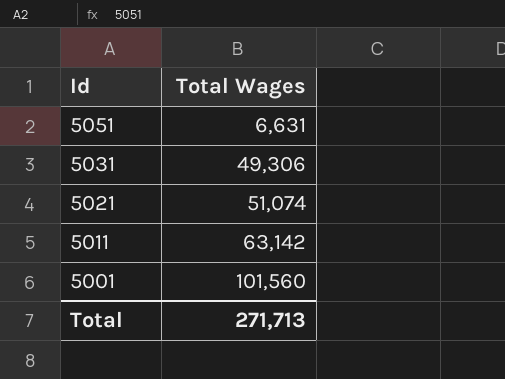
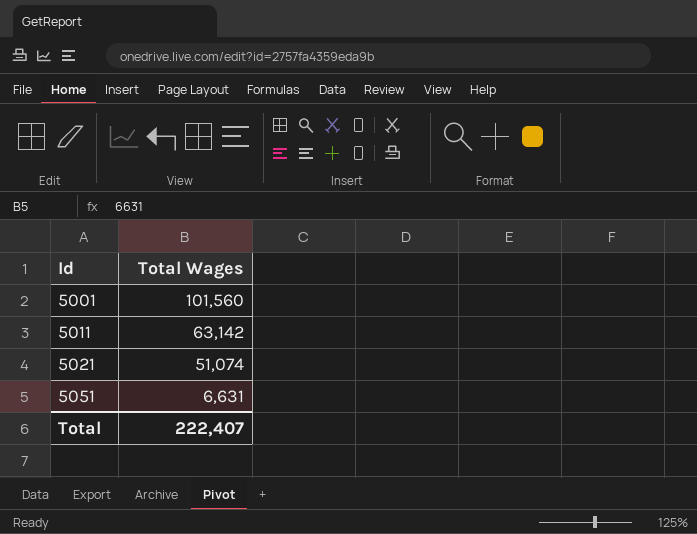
row order: Id descending -> Id ascending
row 5031: 49,306 -> none
Total | Total Wages: 271,713 -> 222,407

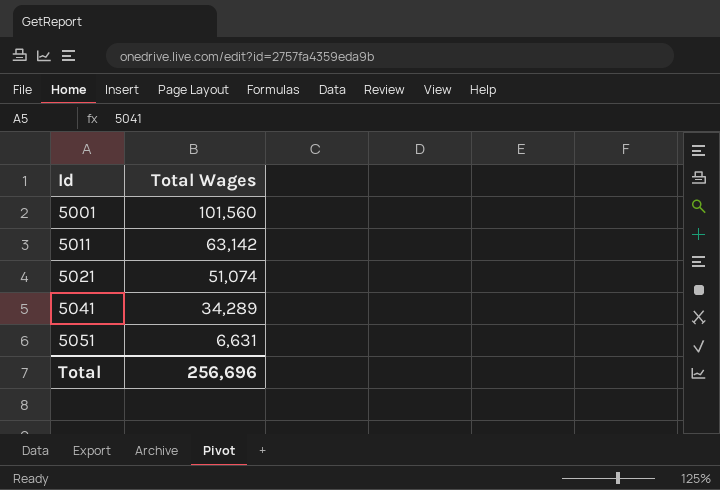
row 5041: none -> 34,289
Total | Total Wages: 222,407 -> 256,696

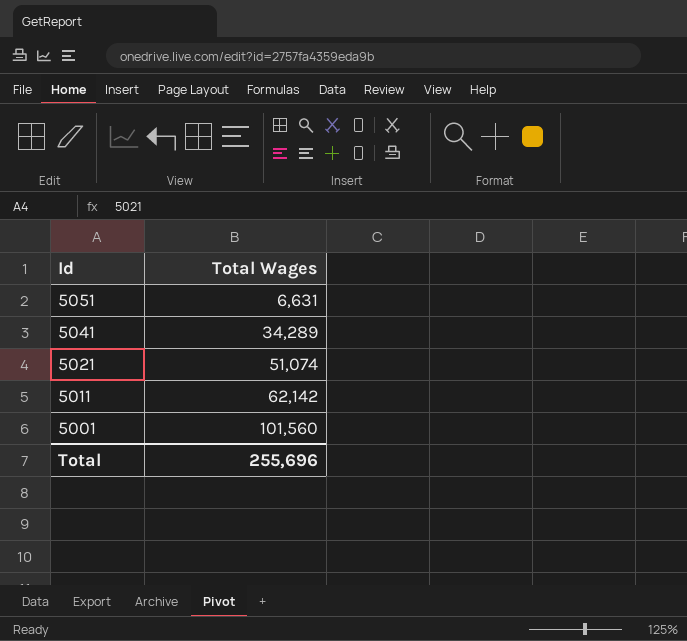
row order: Id ascending -> Id descending
5011 | Total Wages: 63,142 -> 62,142
Total | Total Wages: 256,696 -> 255,696

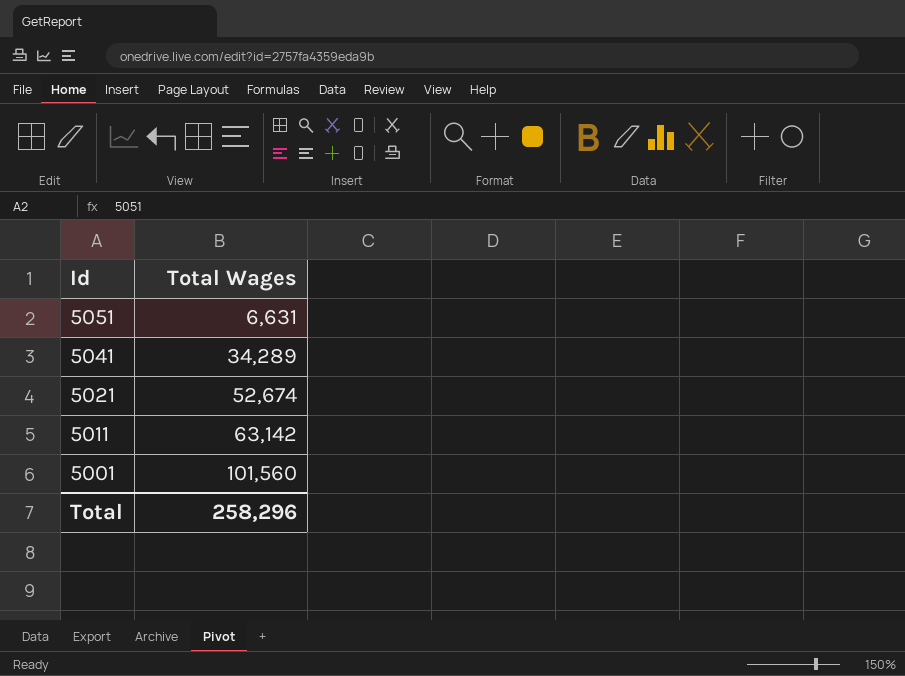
5021 | Total Wages: 51,074 -> 52,674
5011 | Total Wages: 62,142 -> 63,142
Total | Total Wages: 255,696 -> 258,296

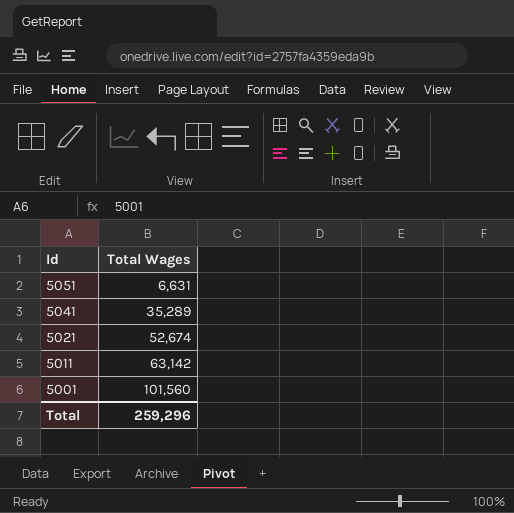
5041 | Total Wages: 34,289 -> 35,289
Total | Total Wages: 258,296 -> 259,296

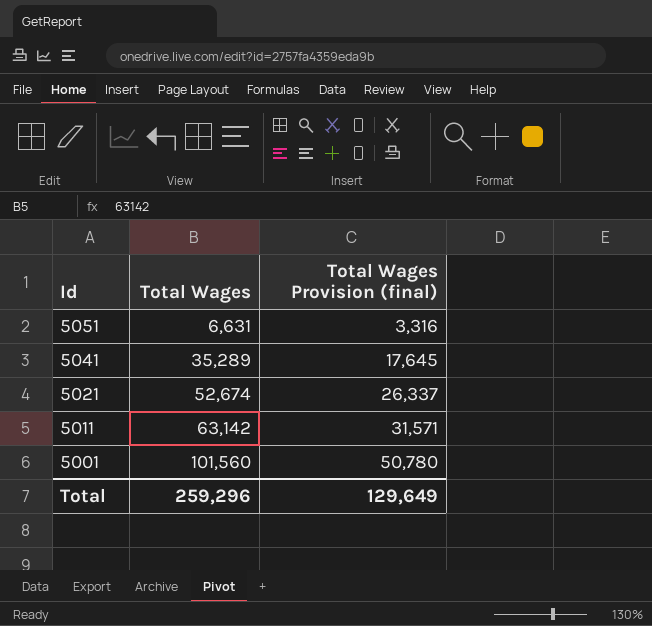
column Total Wages Provision (final) | formula: none -> [Total Wages] * 0.5

